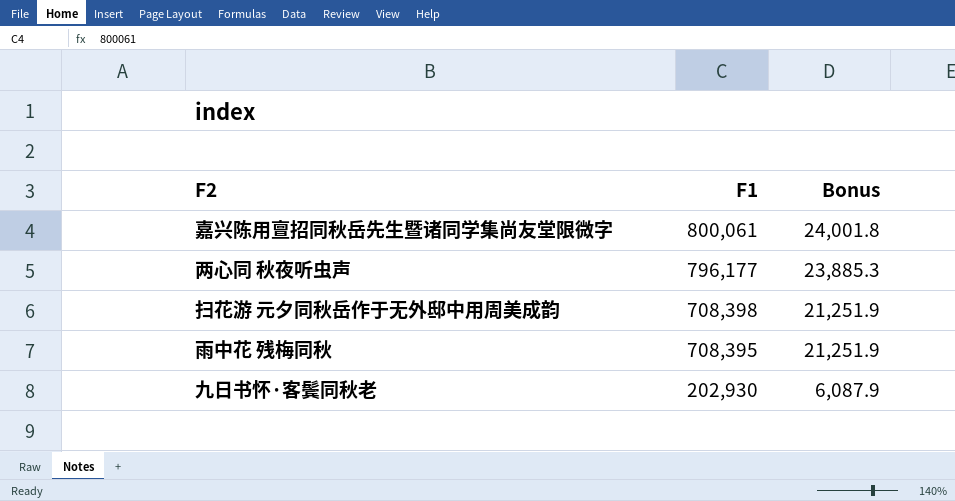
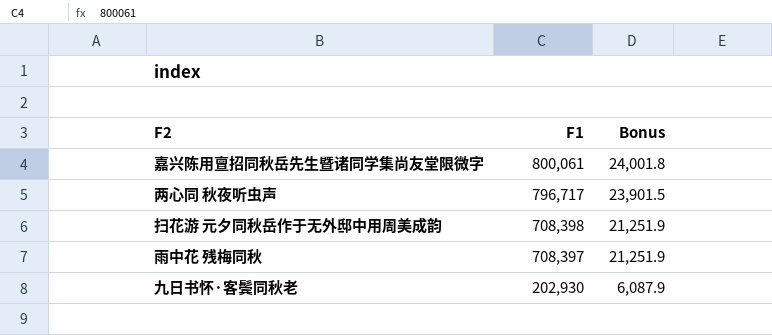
两心同 秋夜听虫声 | F1: 796,177 -> 796,717
两心同 秋夜听虫声 | Bonus: 23,885.3 -> 23,901.5
雨中花 残梅同秋 | F1: 708,395 -> 708,397

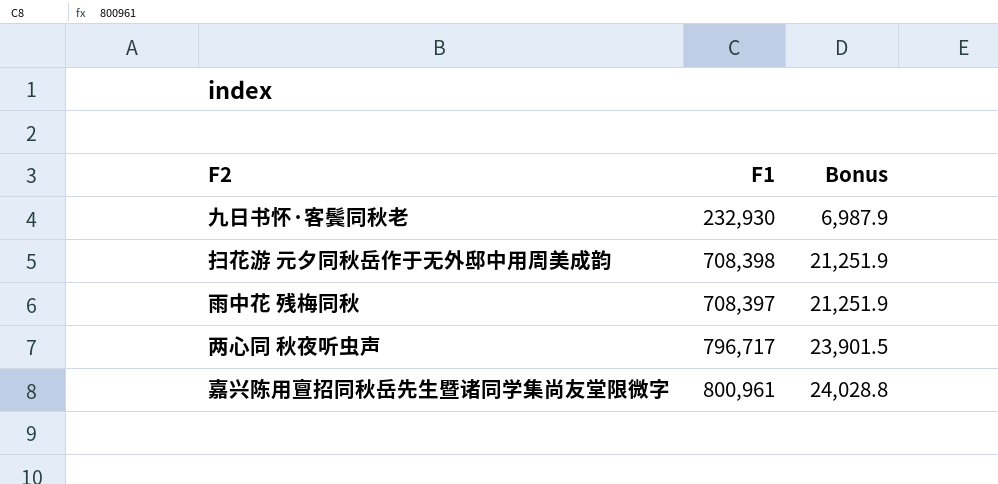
row order: F1 descending -> Bonus ascending
九日书怀·客鬓同秋老 | F1: 202,930 -> 232,930
九日书怀·客鬓同秋老 | Bonus: 6,087.9 -> 6,987.9
嘉兴陈用亶招同秋岳先生暨诸同学集尚友堂限微字 | F1: 800,061 -> 800,961
嘉兴陈用亶招同秋岳先生暨诸同学集尚友堂限微字 | Bonus: 24,001.8 -> 24,028.8

